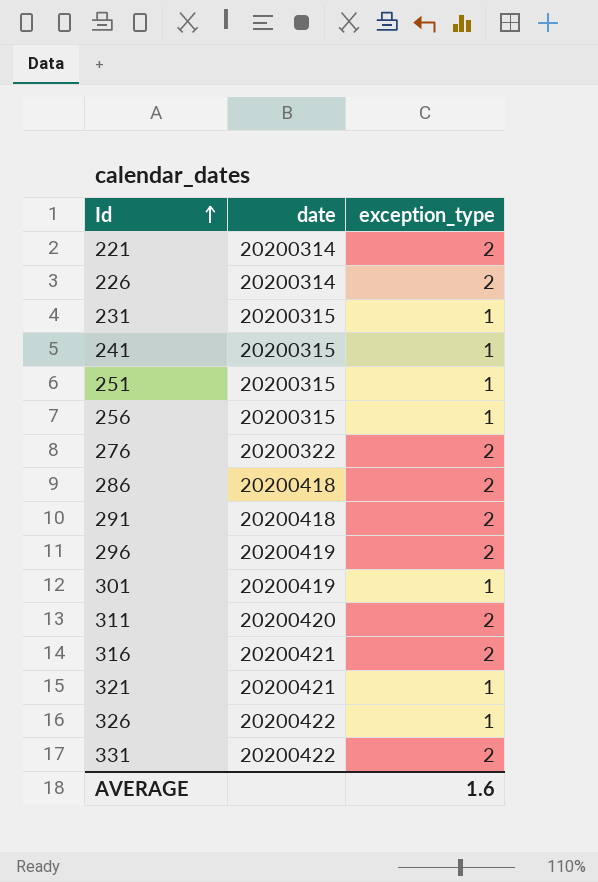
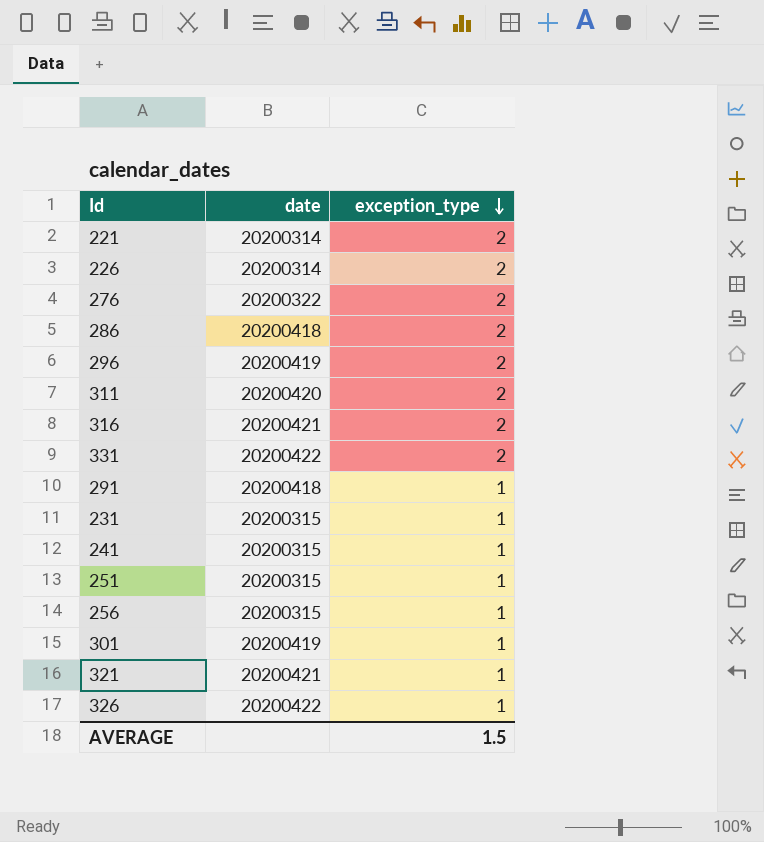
row order: Id ascending -> exception_type descending
291 | exception_type: 2 -> 1
AVERAGE | exception_type: 1.6 -> 1.5

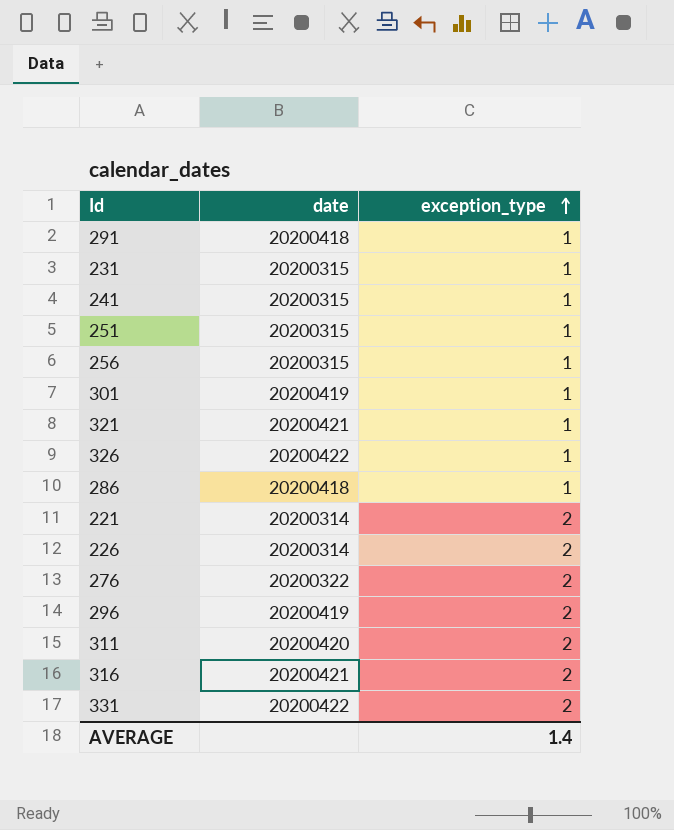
row order: exception_type descending -> exception_type ascending
286 | exception_type: 2 -> 1
AVERAGE | exception_type: 1.5 -> 1.4

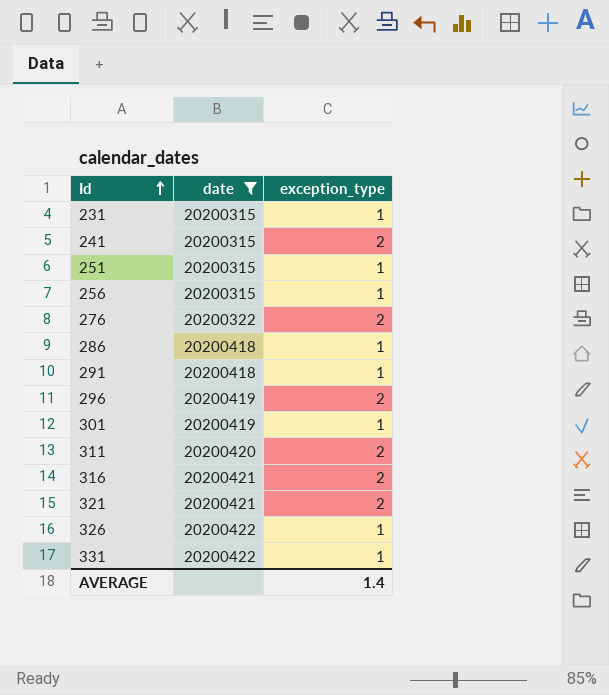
filter: none -> date != 20200314
row order: exception_type ascending -> Id ascending
241 | exception_type: 1 -> 2
321 | exception_type: 1 -> 2
331 | exception_type: 2 -> 1

